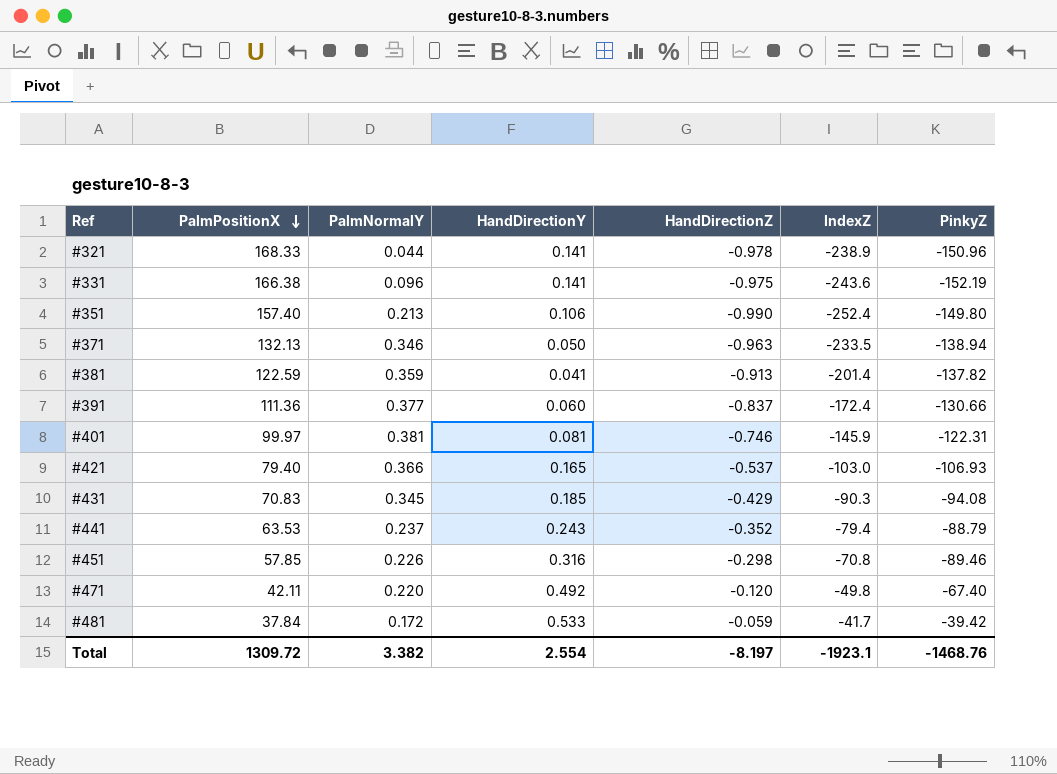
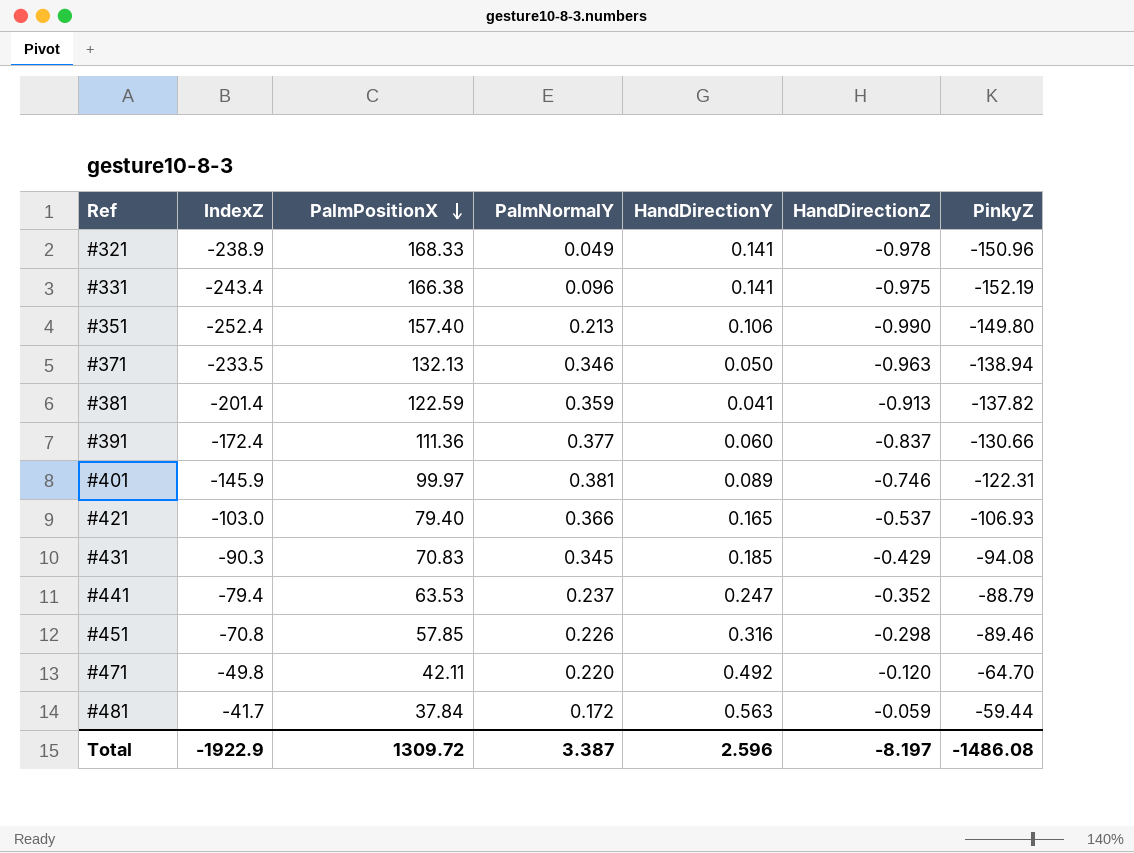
column IndexZ | position: 6 -> 2
#321 | PalmNormalY: 0.044 -> 0.049
#331 | IndexZ: -243.6 -> -243.4
#401 | HandDirectionY: 0.081 -> 0.089
#441 | HandDirectionY: 0.243 -> 0.247
#471 | PinkyZ: -67.40 -> -64.70
#481 | HandDirectionY: 0.533 -> 0.563
#481 | PinkyZ: -39.42 -> -59.44
Total | IndexZ: -1923.1 -> -1922.9
Total | PalmNormalY: 3.382 -> 3.387
Total | HandDirectionY: 2.554 -> 2.596
Total | PinkyZ: -1468.76 -> -1486.08

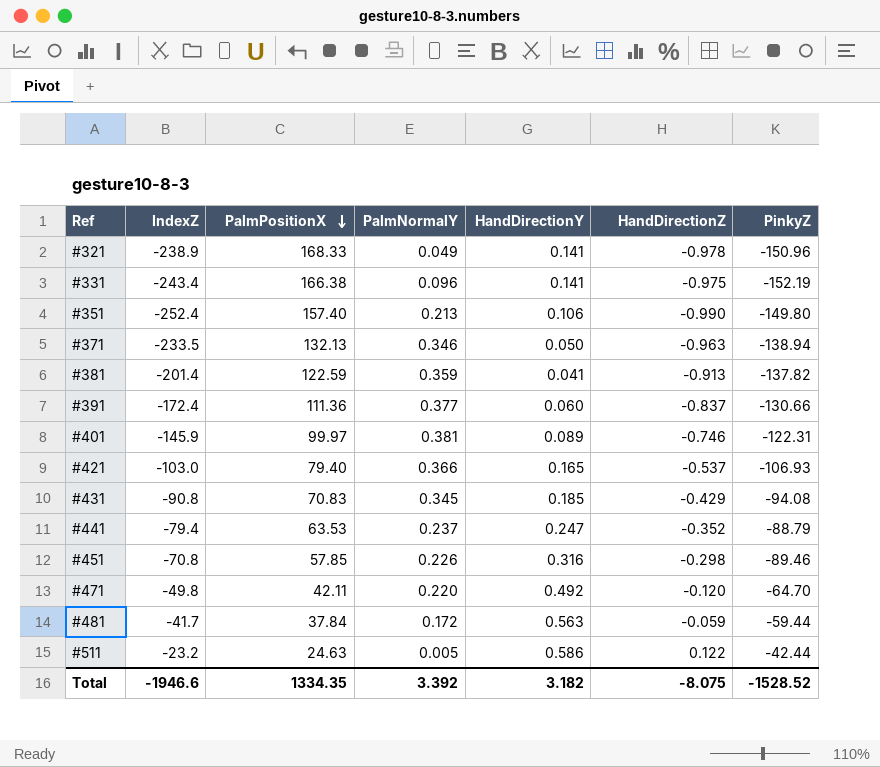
#431 | IndexZ: -90.3 -> -90.8
row #511: none -> -23.2 | 24.63 | 0.005 | 0.586 | 0.122 | -42.44
Total | IndexZ: -1922.9 -> -1946.6
Total | PalmPositionX: 1309.72 -> 1334.35
Total | PalmNormalY: 3.387 -> 3.392
Total | HandDirectionY: 2.596 -> 3.182
Total | HandDirectionZ: -8.197 -> -8.075
Total | PinkyZ: -1486.08 -> -1528.52

